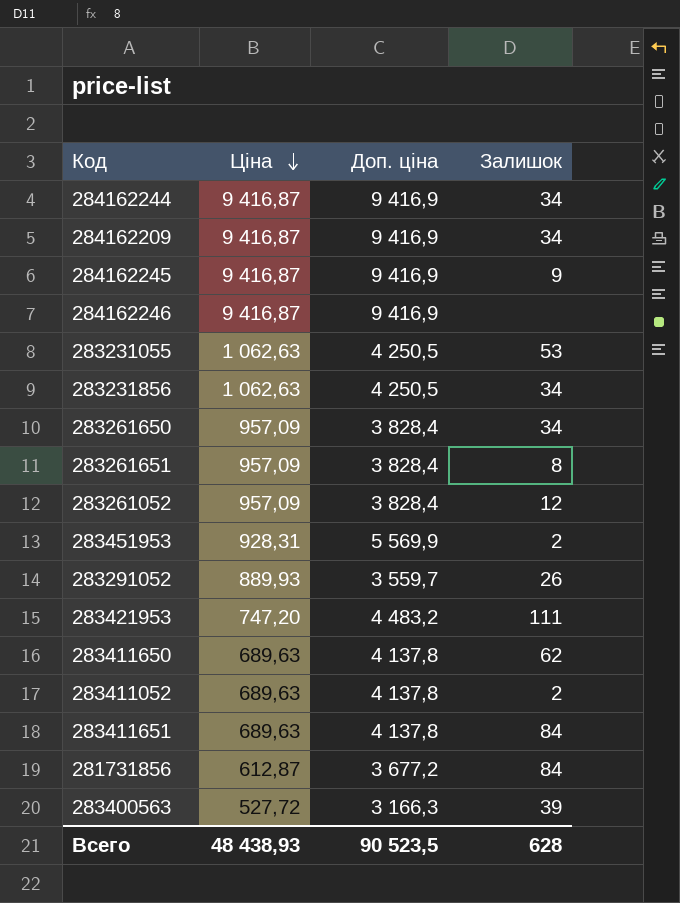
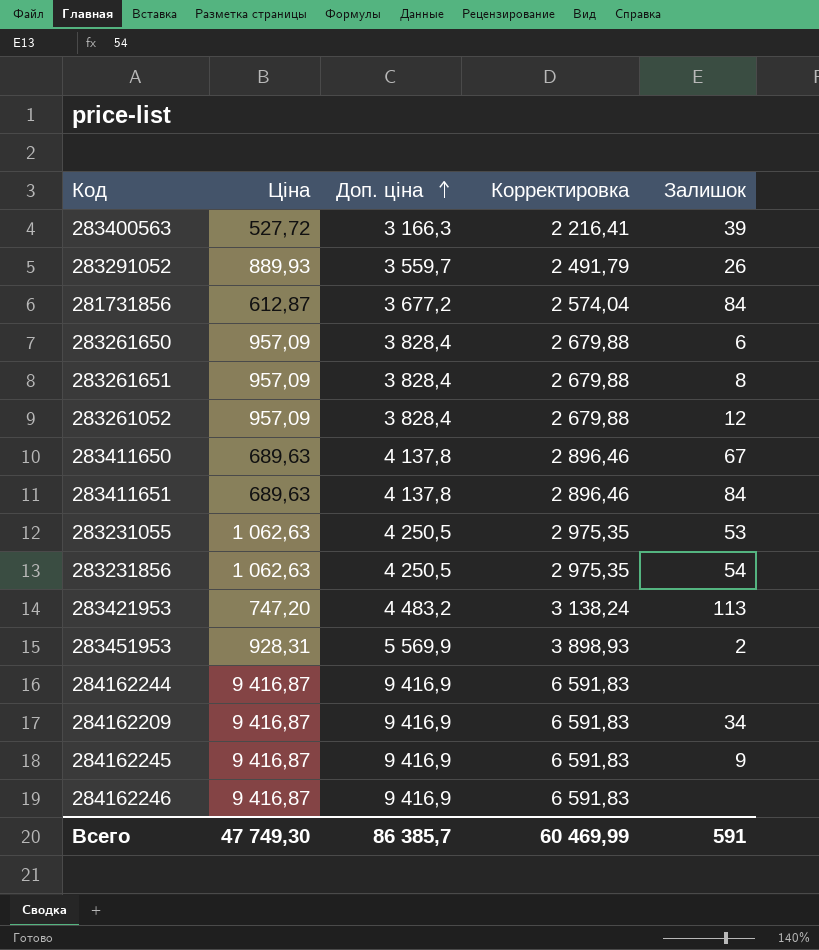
row order: Ціна descending -> Доп. ціна ascending
column Корректировка | formula: none -> [Доп. ціна] * 0,7
row 283411052: 689,63 | 4 137,8 | 2 -> none
283261650 | Залишок: 34 -> 6
283411650 | Залишок: 62 -> 67
283231856 | Залишок: 34 -> 54
283421953 | Залишок: 111 -> 113
284162244 | Залишок: 34 -> none
Всего | Ціна: 48 438,93 -> 47 749,30
Всего | Доп. ціна: 90 523,5 -> 86 385,7
Всего | Залишок: 628 -> 591

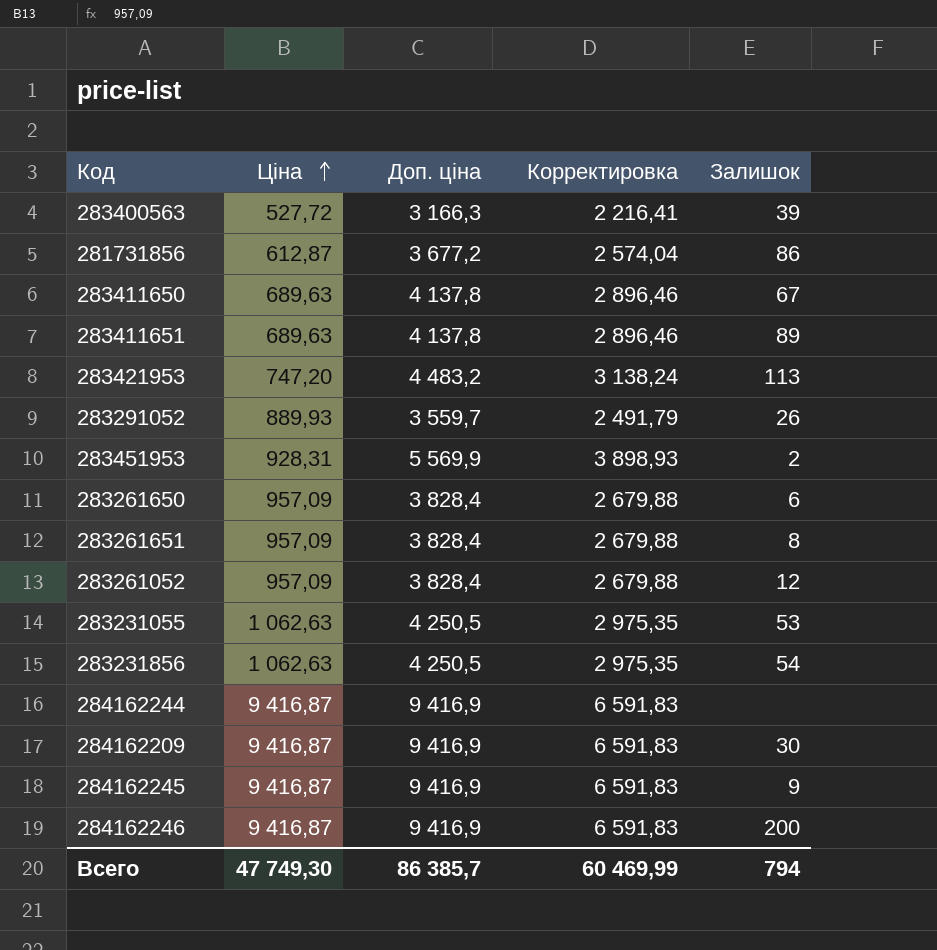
row order: Доп. ціна ascending -> Ціна ascending
281731856 | Залишок: 84 -> 86
283411651 | Залишок: 84 -> 89
284162209 | Залишок: 34 -> 30
284162246 | Залишок: none -> 200
Всего | Залишок: 591 -> 794

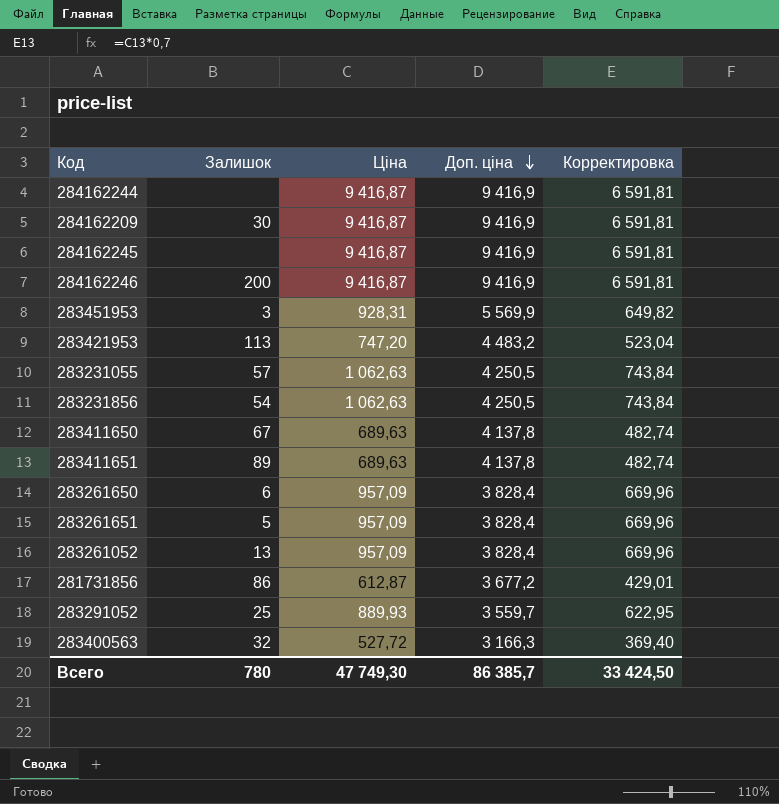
row order: Ціна ascending -> Доп. ціна descending
column Залишок | position: 5 -> 2
column Корректировка | formula: [Доп. ціна] * 0,7 -> [Ціна] * 0,7
284162245 | Залишок: 9 -> none
283451953 | Залишок: 2 -> 3
283231055 | Залишок: 53 -> 57
283261651 | Залишок: 8 -> 5
283261052 | Залишок: 12 -> 13
283291052 | Залишок: 26 -> 25
283400563 | Залишок: 39 -> 32
Всего | Залишок: 794 -> 780
Всего | Корректировка: 60 469,99 -> 33 424,50

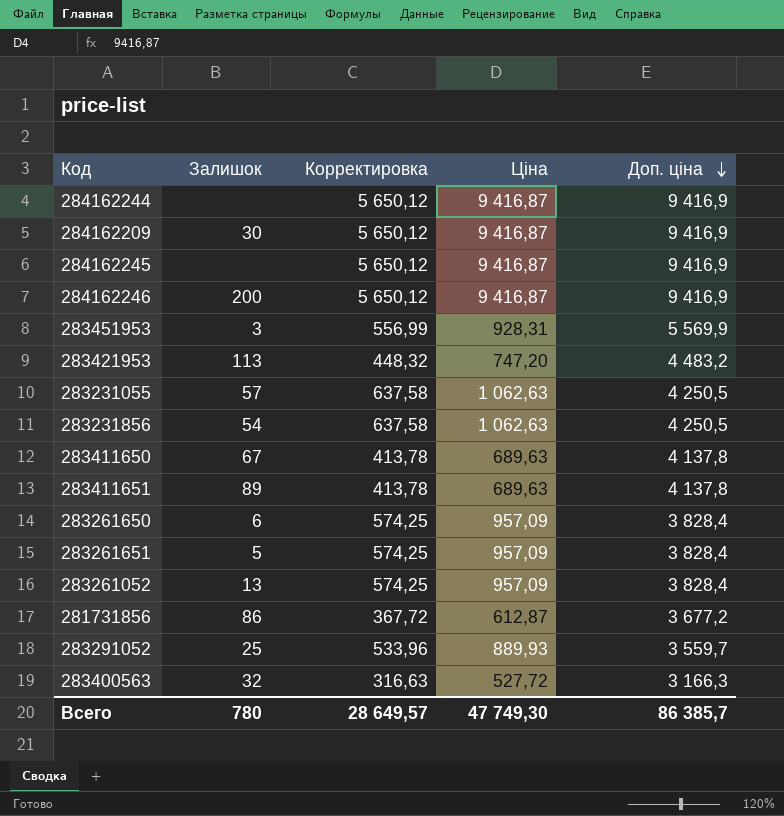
column Корректировка | formula: [Ціна] * 0,7 -> [Ціна] * 0,6
column Корректировка | position: 5 -> 3
Всего | Корректировка: 33 424,50 -> 28 649,57

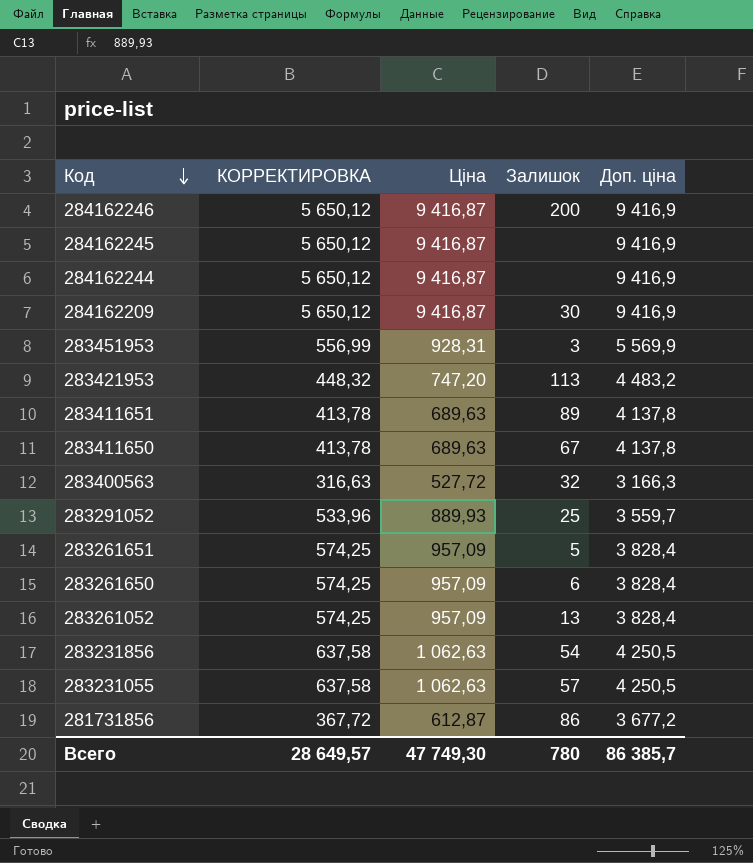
row order: Доп. ціна descending -> Код descending
column name: Корректировка -> КОРРЕКТИРОВКА
column Залишок | position: 2 -> 4

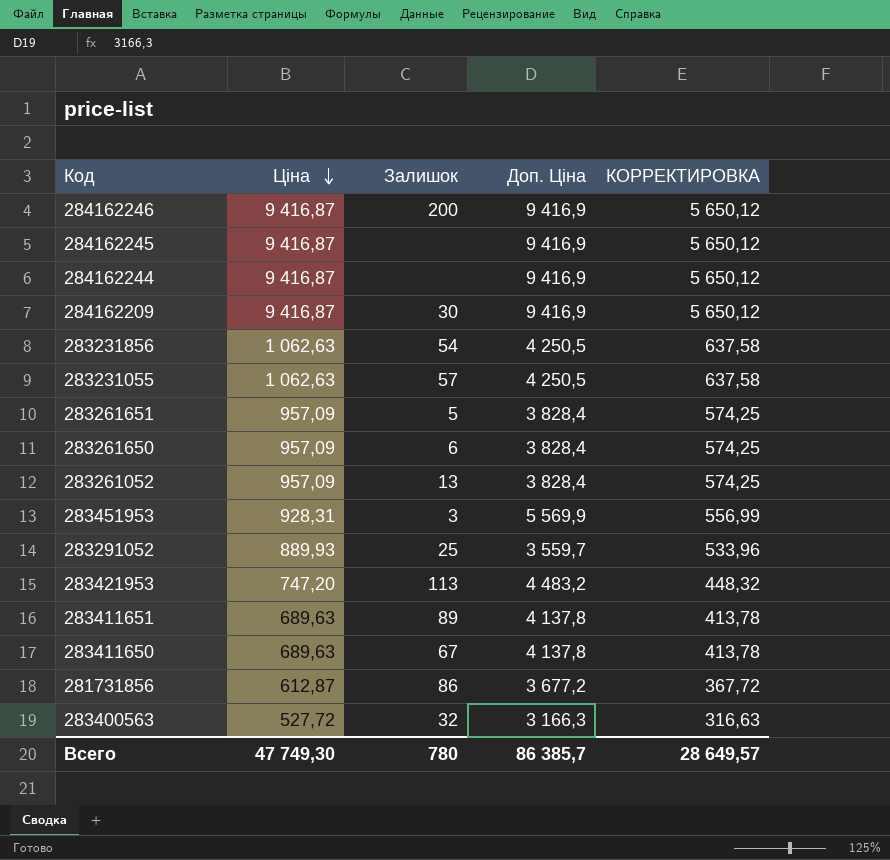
row order: Код descending -> Ціна descending
column name: Доп. ціна -> Доп. Ціна
column КОРРЕКТИРОВКА | position: 2 -> 5

